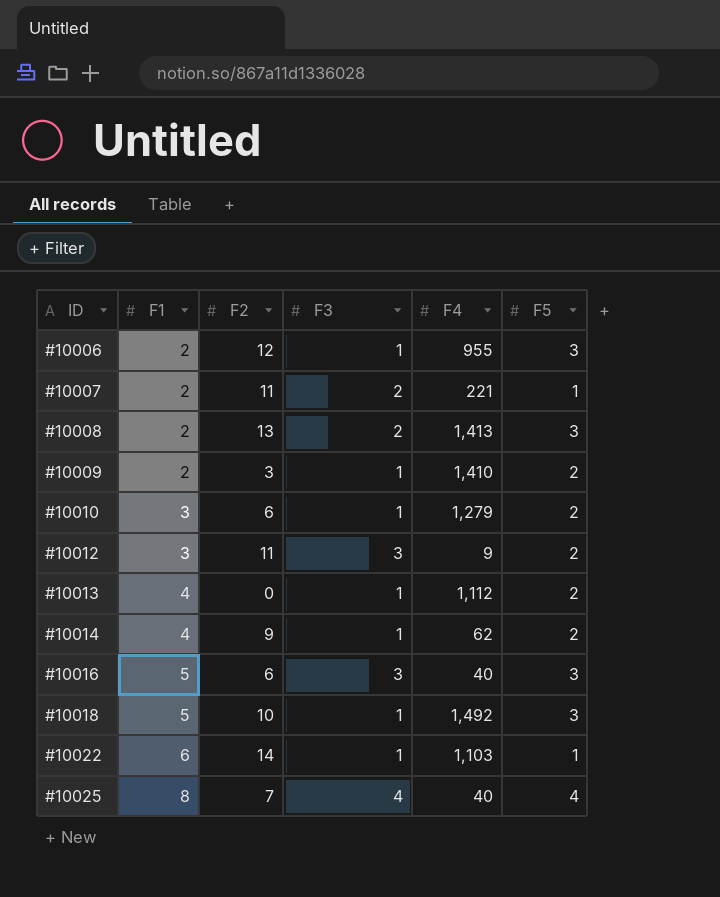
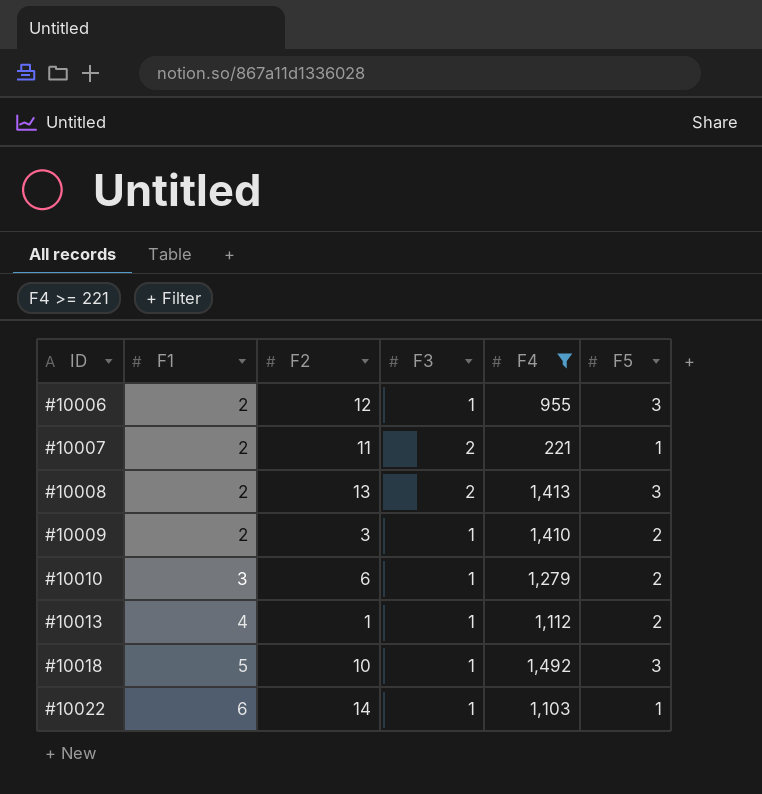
filter: none -> F4 >= 221
#10013 | F2: 0 -> 1

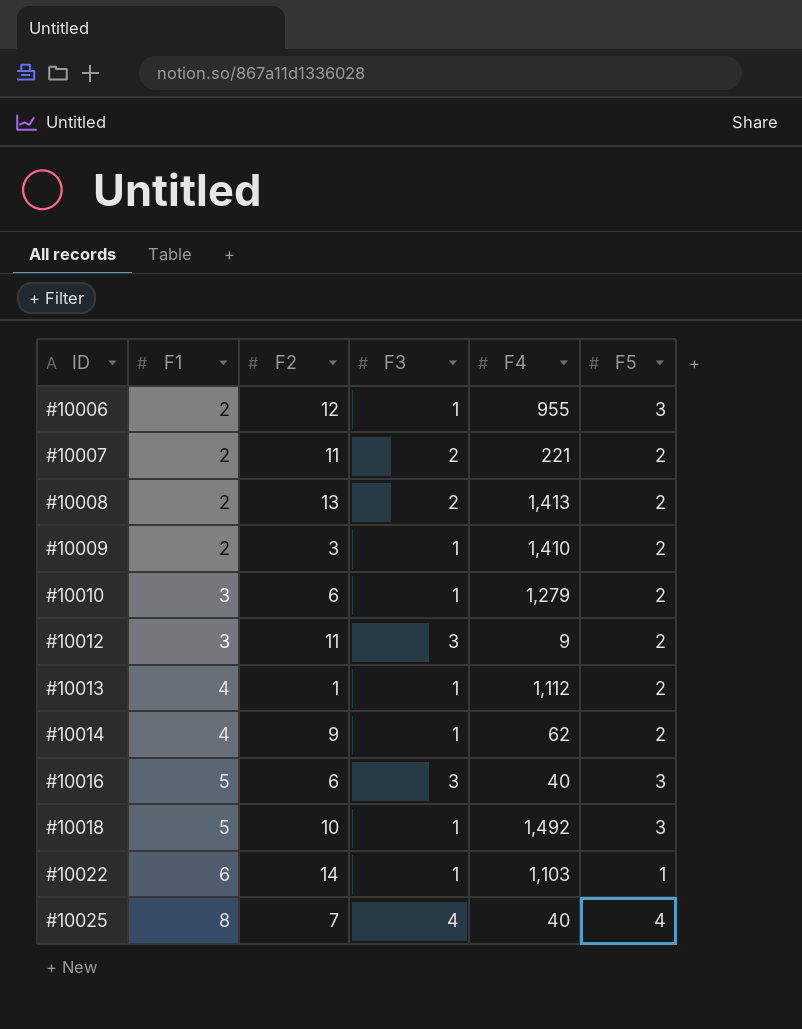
filter: F4 >= 221 -> none
#10007 | F5: 1 -> 2
#10008 | F5: 3 -> 2

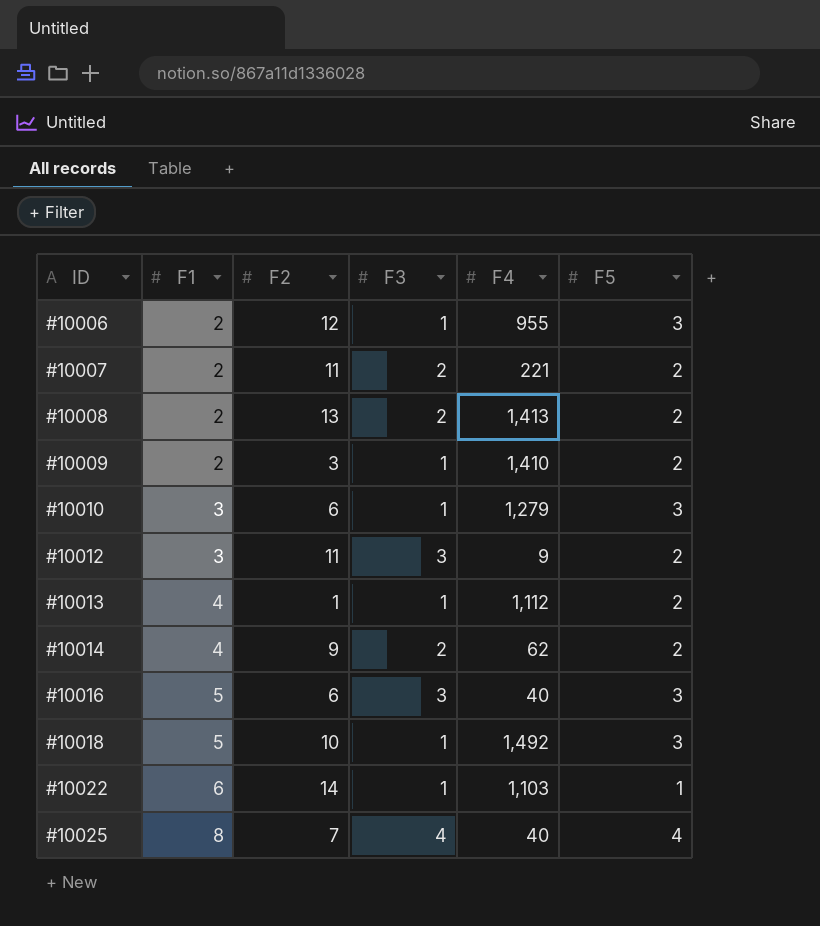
#10010 | F5: 2 -> 3
#10014 | F3: 1 -> 2

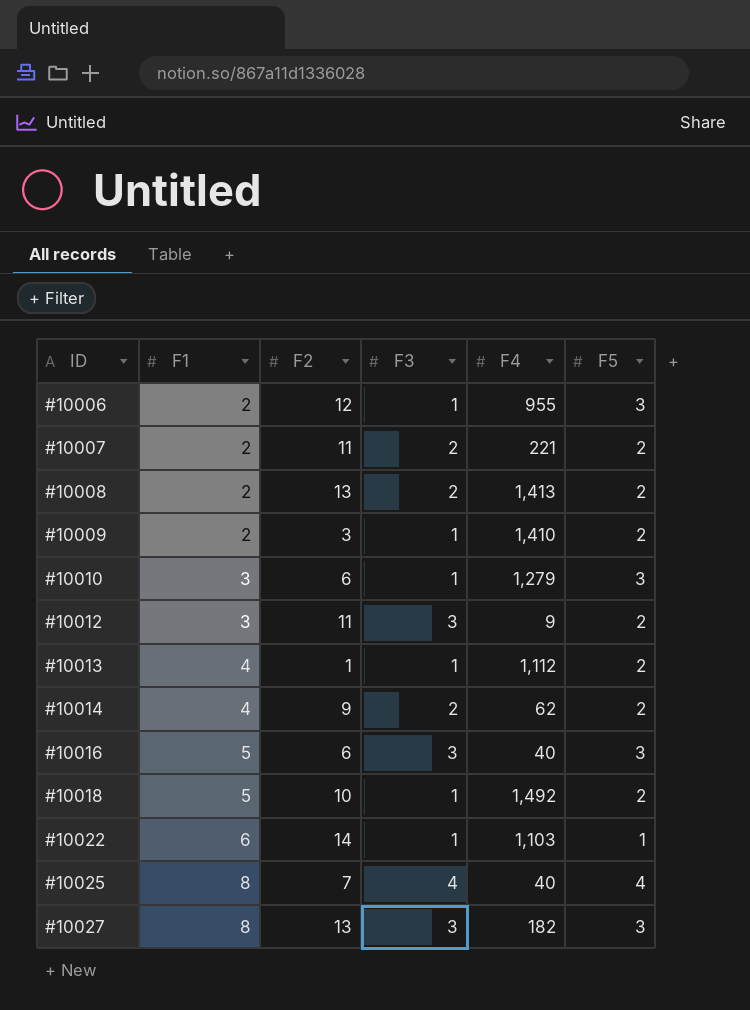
#10018 | F5: 3 -> 2
row #10027: none -> 8 | 13 | 3 | 182 | 3

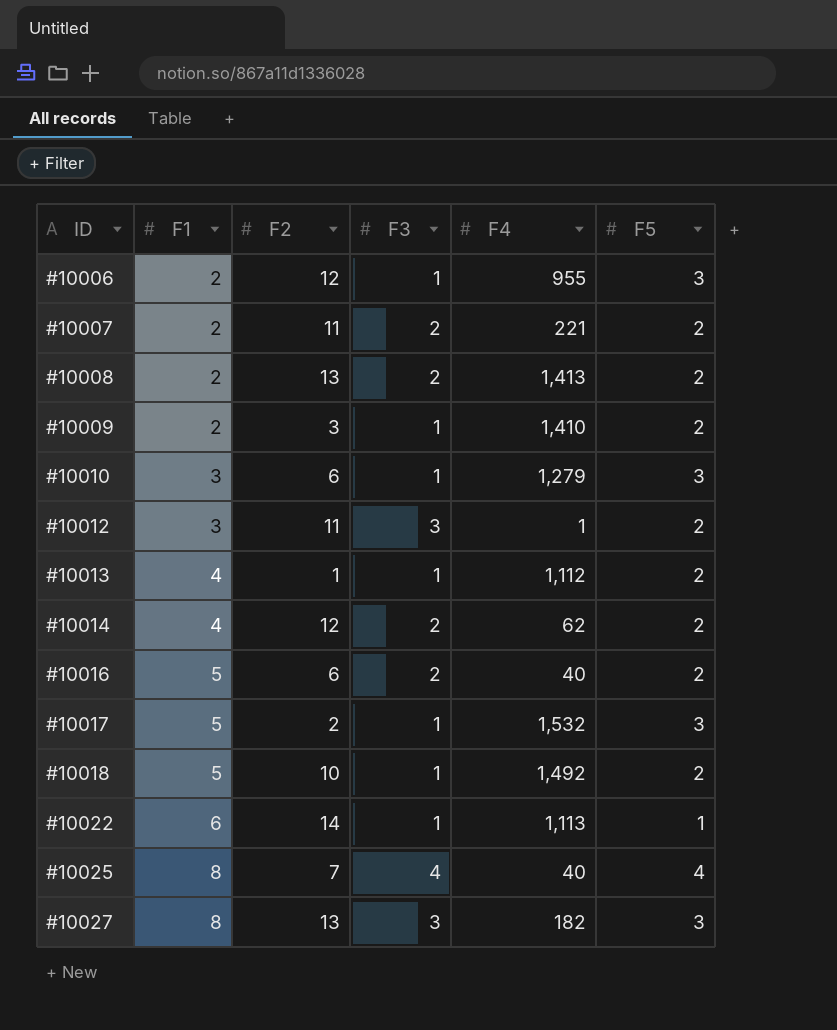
#10012 | F4: 9 -> 1
#10014 | F2: 9 -> 12
#10016 | F3: 3 -> 2
#10016 | F5: 3 -> 2
row #10017: none -> 5 | 2 | 1 | 1,532 | 3
#10022 | F4: 1,103 -> 1,113

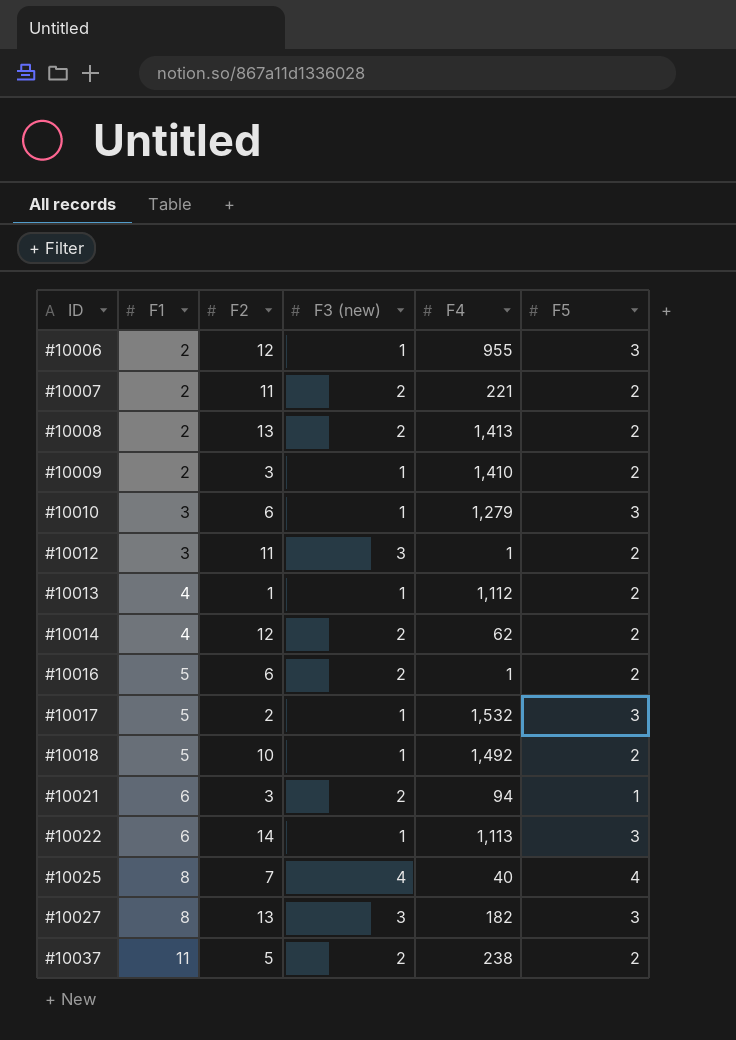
column name: F3 -> F3 (new)
#10016 | F4: 40 -> 1
row #10021: none -> 6 | 3 | 2 | 94 | 1
#10022 | F5: 1 -> 3
row #10037: none -> 11 | 5 | 2 | 238 | 2

